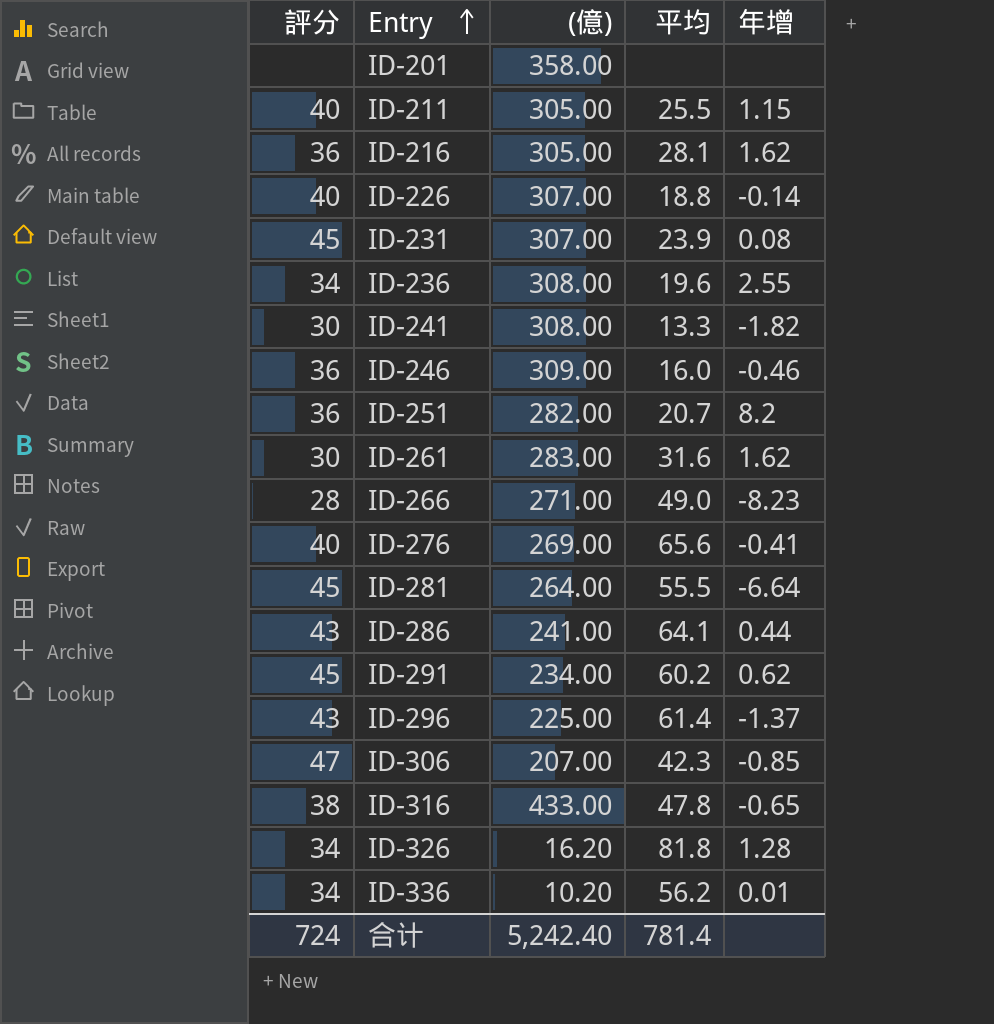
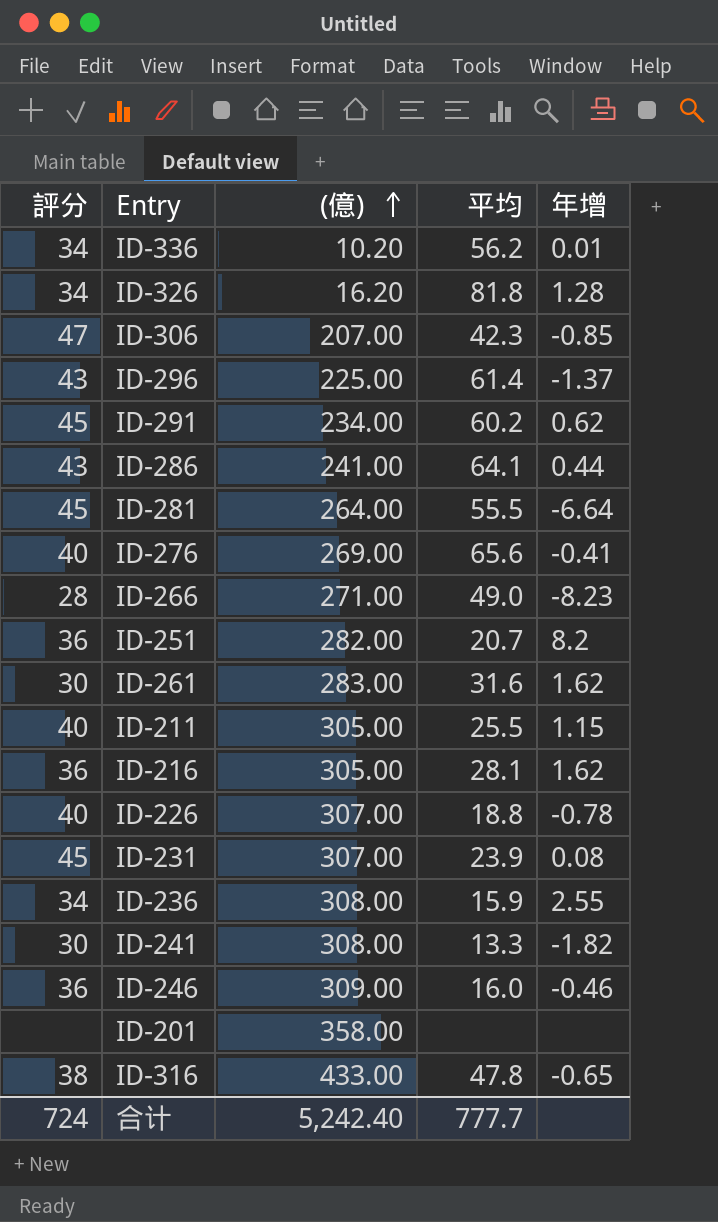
row order: Entry ascending -> (億) ascending
ID-226 | 年增: -0.14 -> -0.78
ID-236 | 平均: 19.6 -> 15.9
合计 | 平均: 781.4 -> 777.7

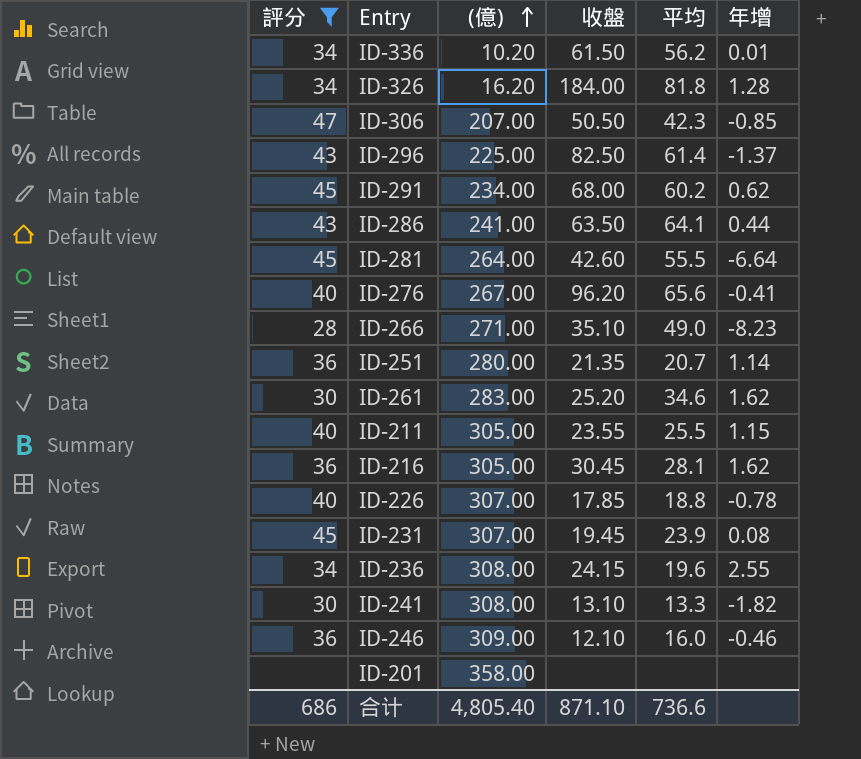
filter: none -> 評分 != 38
column 收盤 | position: none -> 4
ID-276 | (億): 269.00 -> 267.00
ID-251 | (億): 282.00 -> 280.00
ID-251 | 年增: 8.2 -> 1.14
ID-261 | 平均: 31.6 -> 34.6
ID-236 | 平均: 15.9 -> 19.6
合计 | 評分: 724 -> 686
合计 | (億): 5,242.40 -> 4,805.40
合计 | 平均: 777.7 -> 736.6

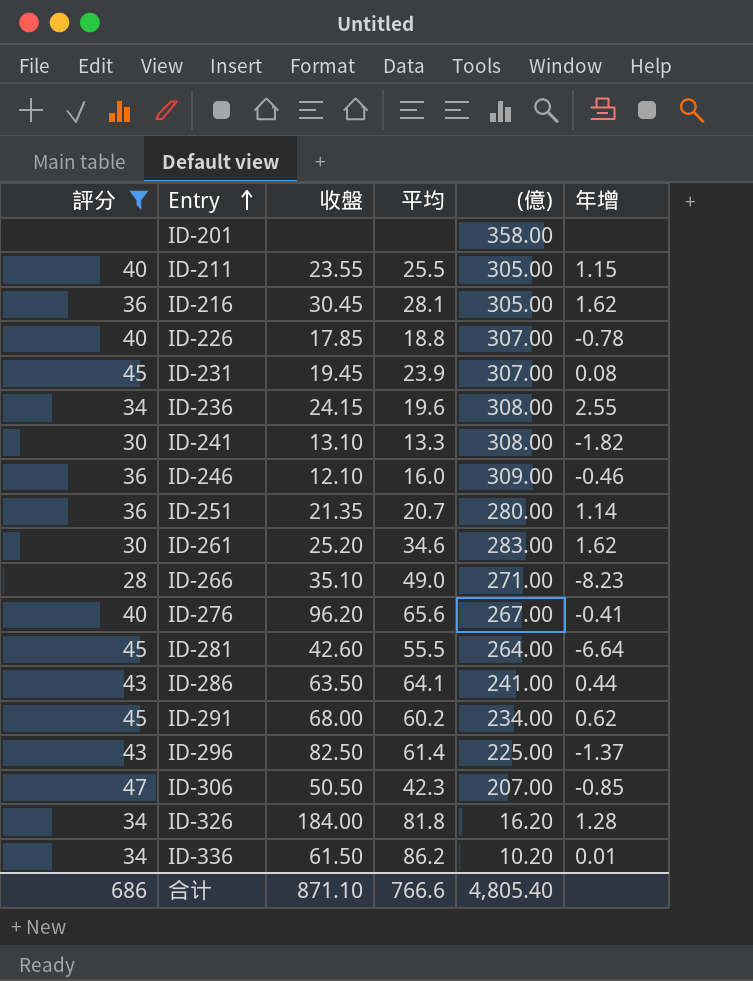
row order: (億) ascending -> Entry ascending
column (億) | position: 3 -> 5
ID-336 | 平均: 56.2 -> 86.2
合计 | 平均: 736.6 -> 766.6

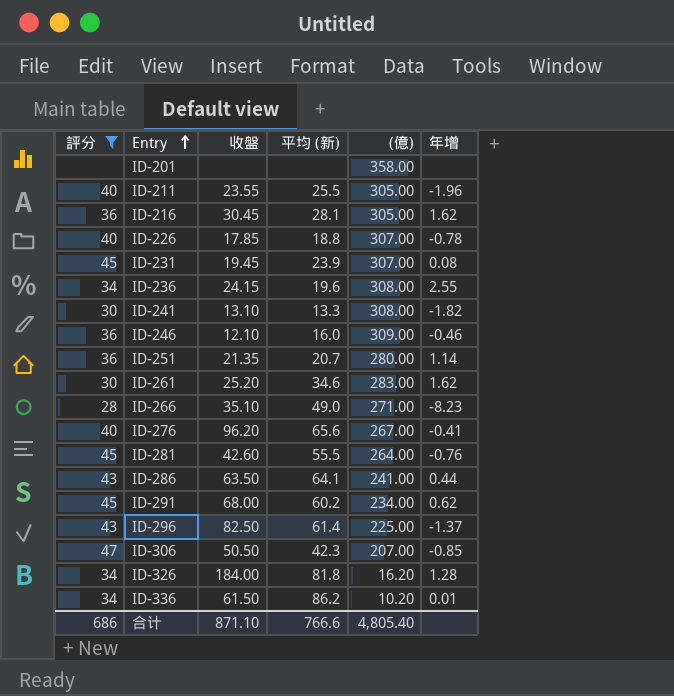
column name: 平均 -> 平均 (新)
ID-211 | 年增: 1.15 -> -1.96
ID-281 | 年增: -6.64 -> -0.76

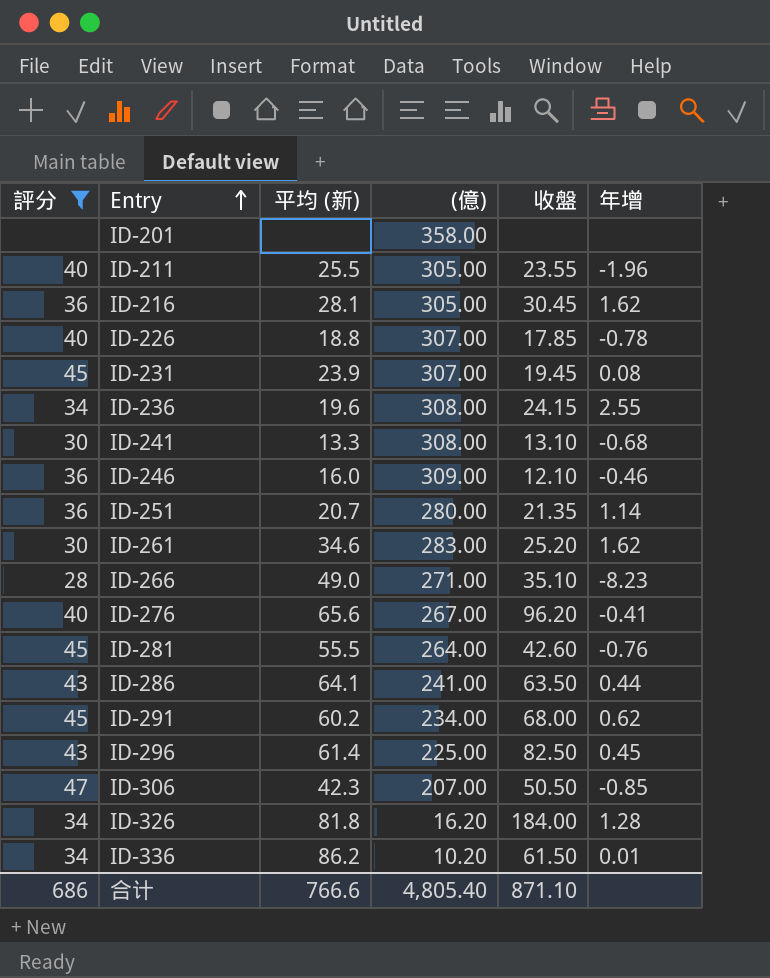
column 收盤 | position: 3 -> 5
ID-241 | 年增: -1.82 -> -0.68
ID-296 | 年增: -1.37 -> 0.45

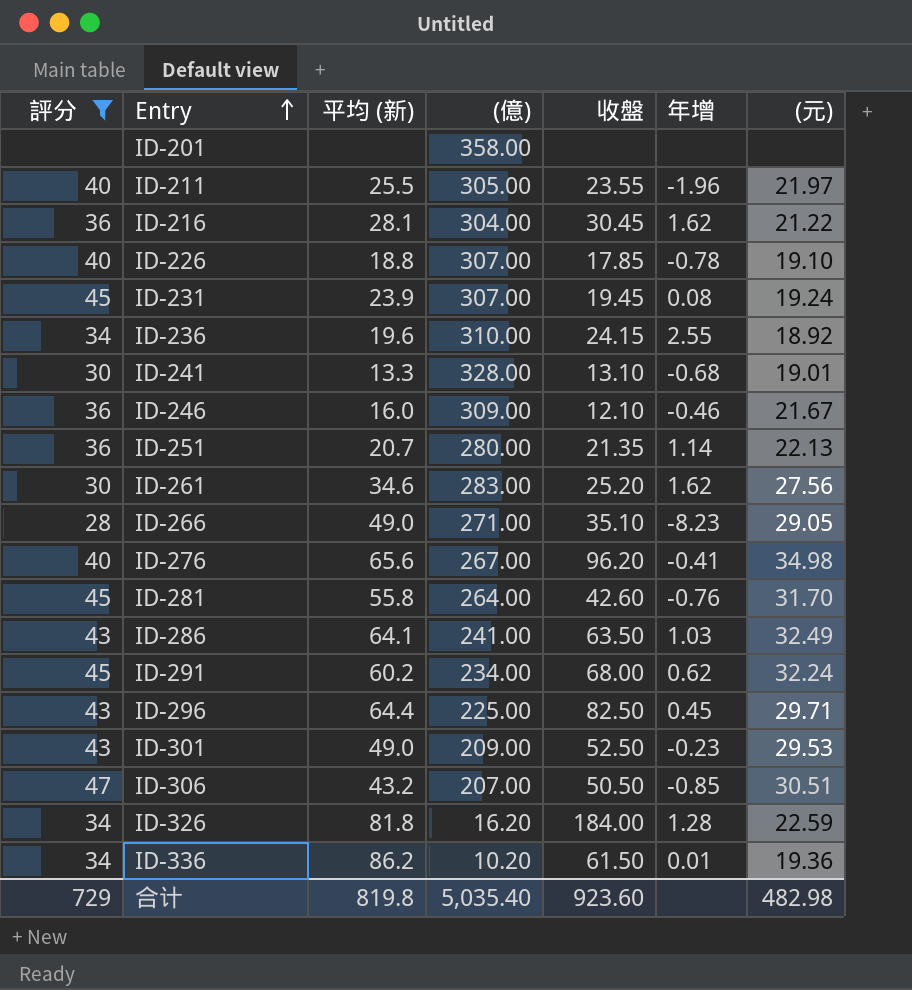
column (元) | position: none -> 7
ID-216 | (億): 305.00 -> 304.00
ID-236 | (億): 308.00 -> 310.00
ID-241 | (億): 308.00 -> 328.00
ID-281 | 平均 (新): 55.5 -> 55.8
ID-286 | 年增: 0.44 -> 1.03
ID-296 | 平均 (新): 61.4 -> 64.4
row ID-301: none -> 43 | 49.0 | 209.00 | 52.50 | -0.23 | 29.53
ID-306 | 平均 (新): 42.3 -> 43.2
合计 | 評分: 686 -> 729
合计 | 平均 (新): 766.6 -> 819.8
合计 | (億): 4,805.40 -> 5,035.40
合计 | 收盤: 871.10 -> 923.60

